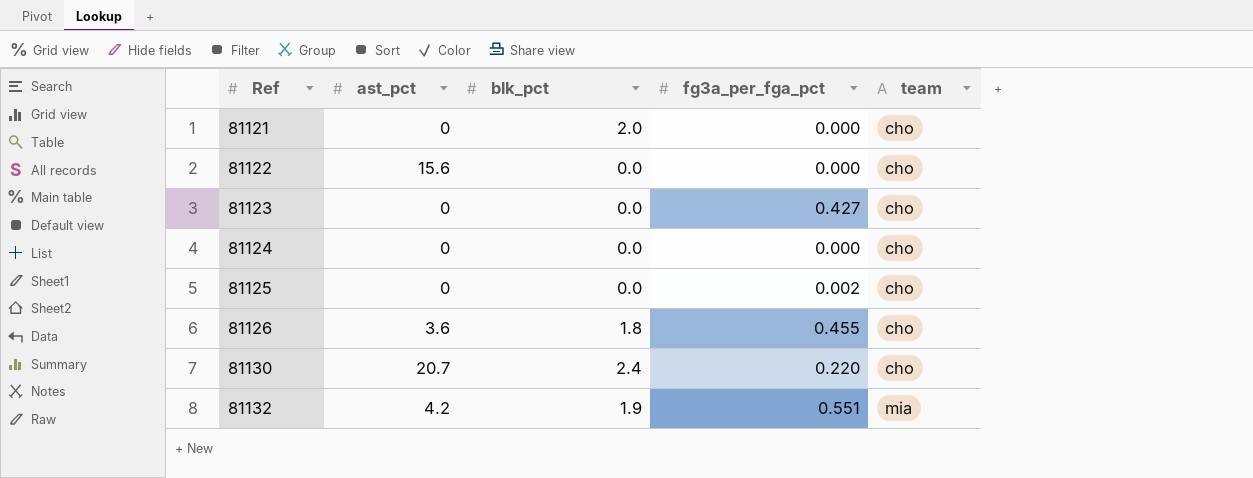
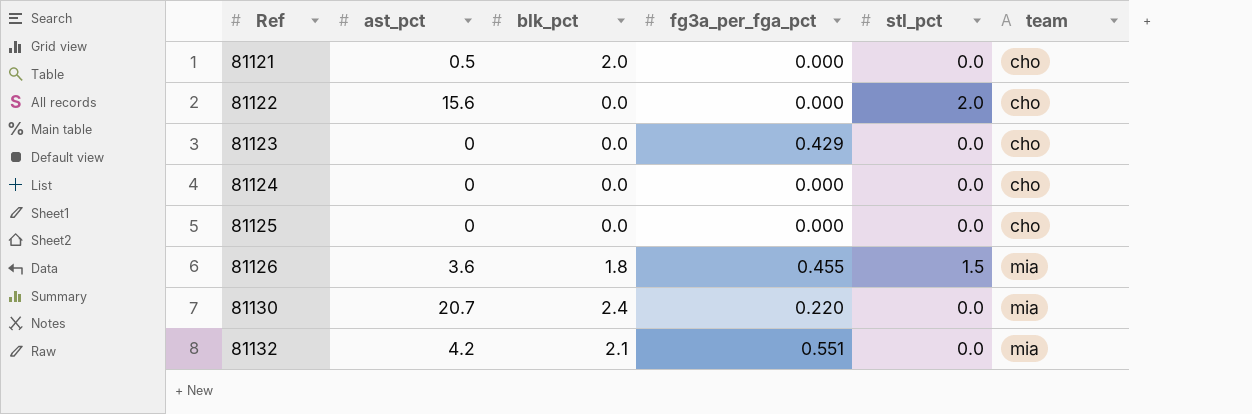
column stl_pct | position: none -> 5
81121 | ast_pct: 0 -> 0.5
81123 | fg3a_per_fga_pct: 0.427 -> 0.429
81125 | fg3a_per_fga_pct: 0.002 -> 0.000
81126 | team: cho -> mia
81130 | team: cho -> mia
81132 | blk_pct: 1.9 -> 2.1

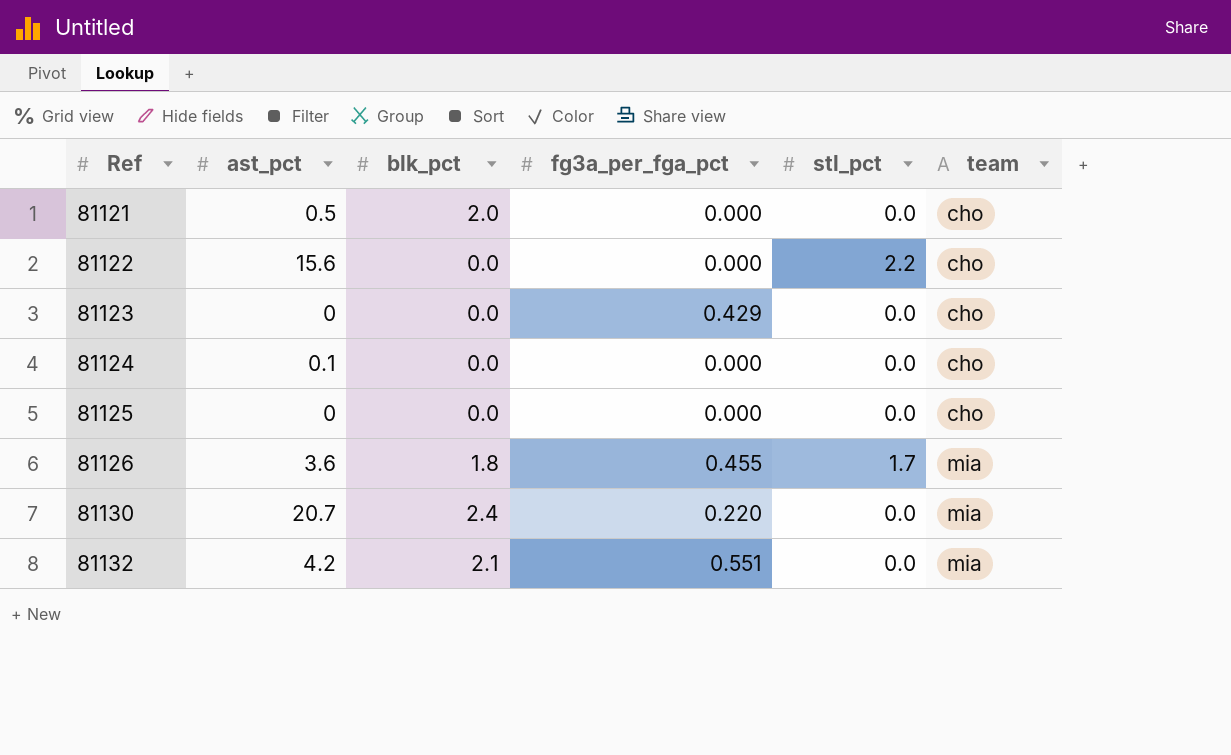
81122 | stl_pct: 2.0 -> 2.2
81124 | ast_pct: 0 -> 0.1
81126 | stl_pct: 1.5 -> 1.7

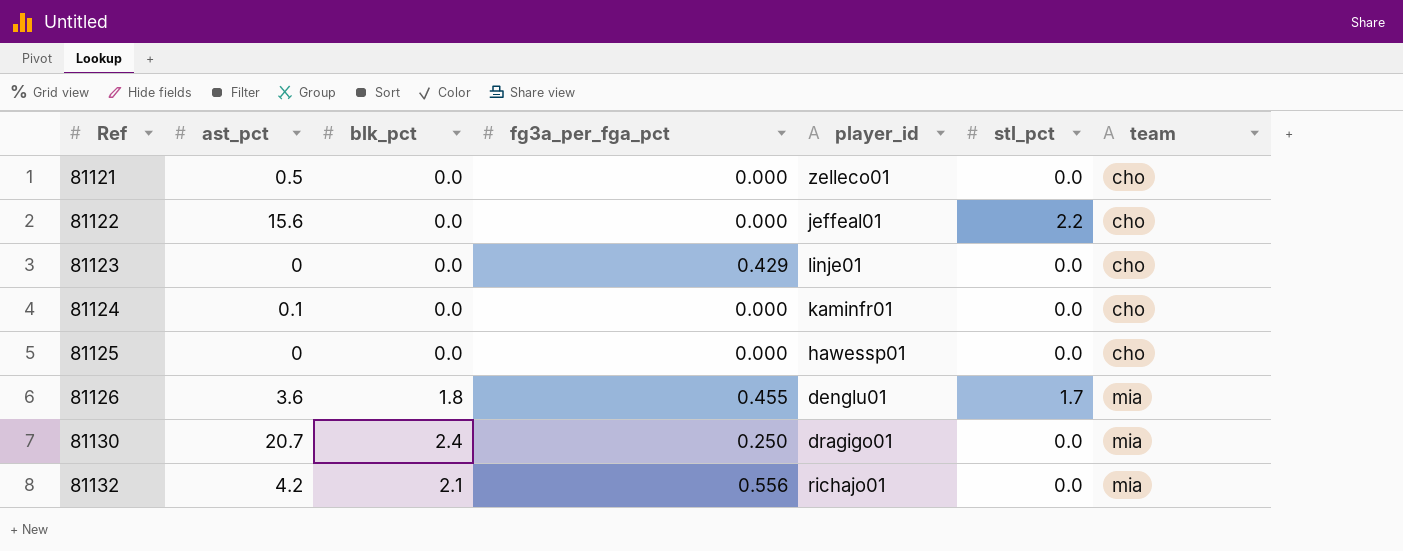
column player_id | position: none -> 5
81121 | blk_pct: 2.0 -> 0.0
81130 | fg3a_per_fga_pct: 0.220 -> 0.250
81132 | fg3a_per_fga_pct: 0.551 -> 0.556

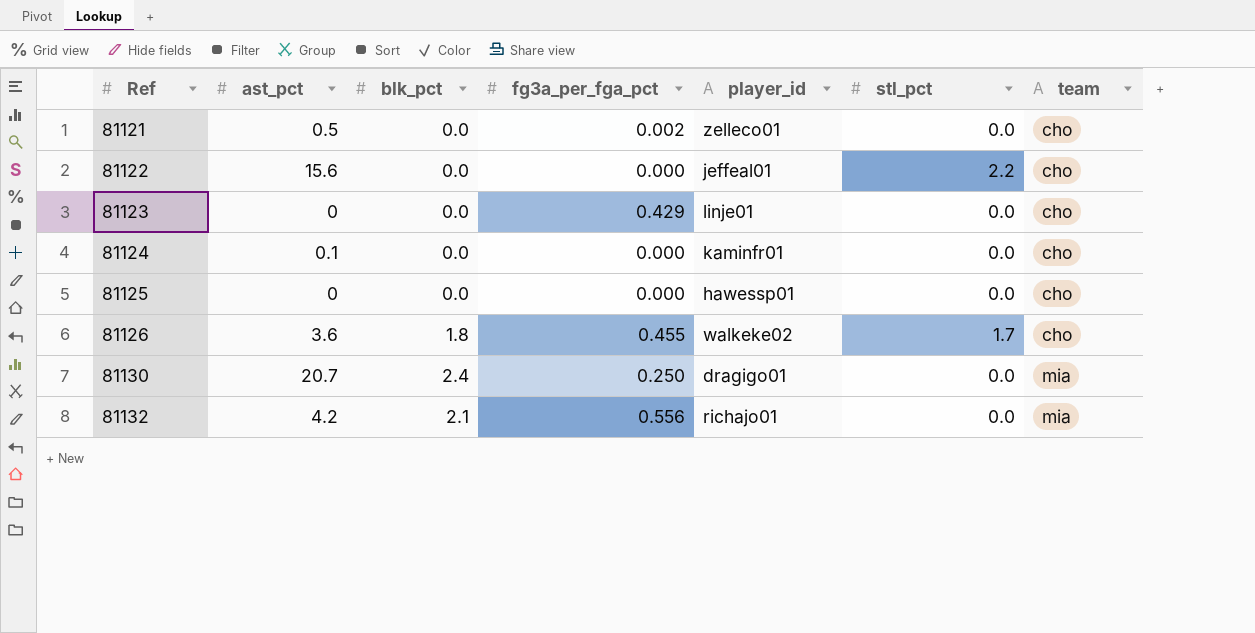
81121 | fg3a_per_fga_pct: 0.000 -> 0.002
81126 | player_id: denglu01 -> walkeke02
81126 | team: mia -> cho

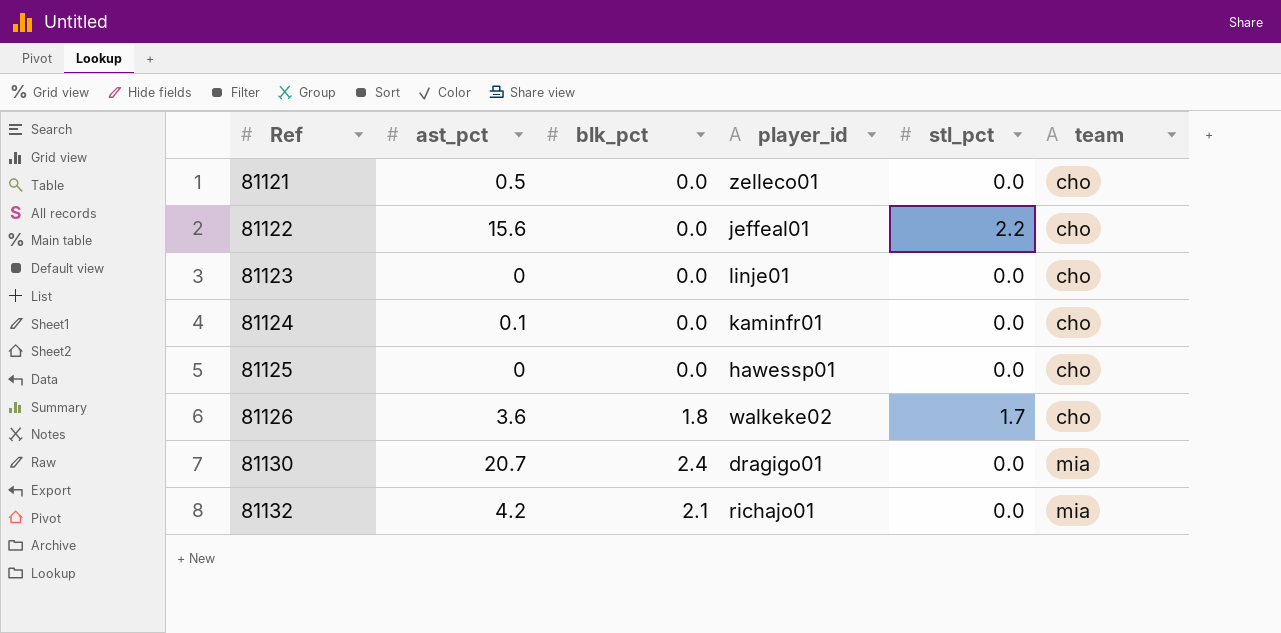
column fg3a_per_fga_pct | position: 4 -> none

